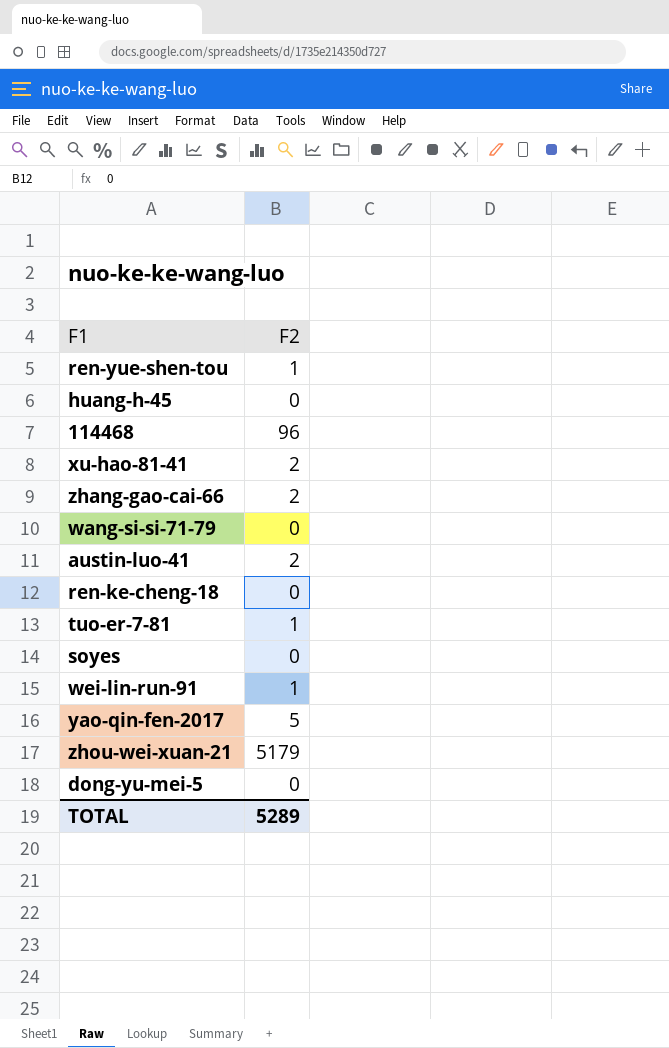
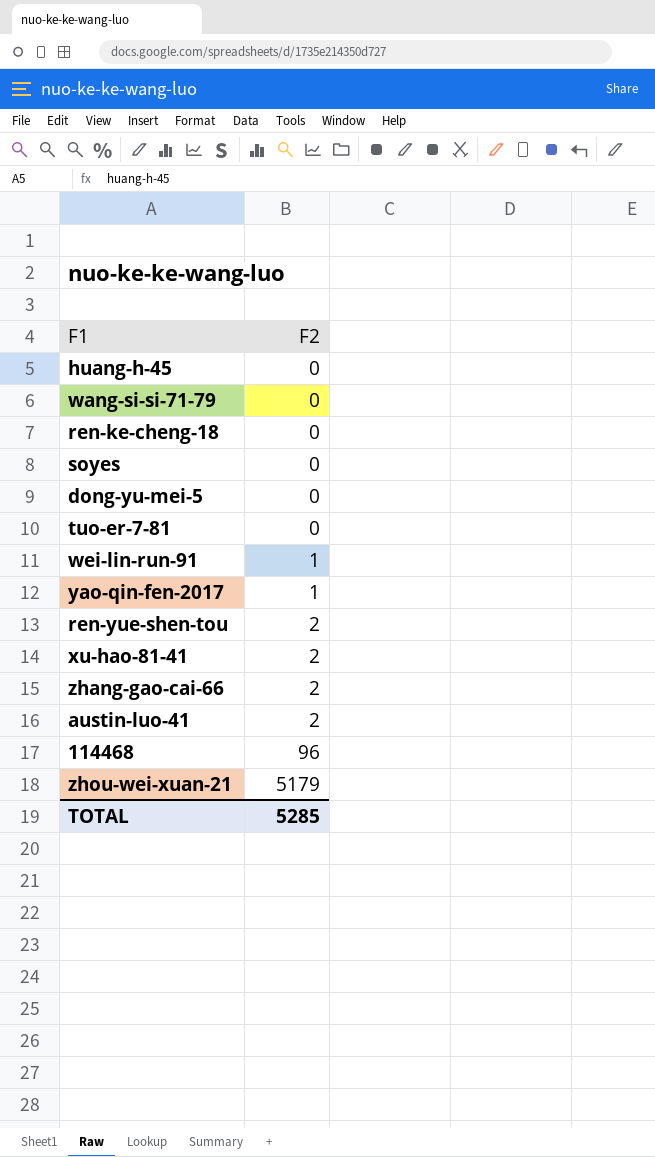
row order: none -> F2 ascending
tuo-er-7-81 | F2: 1 -> 0
yao-qin-fen-2017 | F2: 5 -> 1
ren-yue-shen-tou | F2: 1 -> 2
TOTAL | F2: 5289 -> 5285

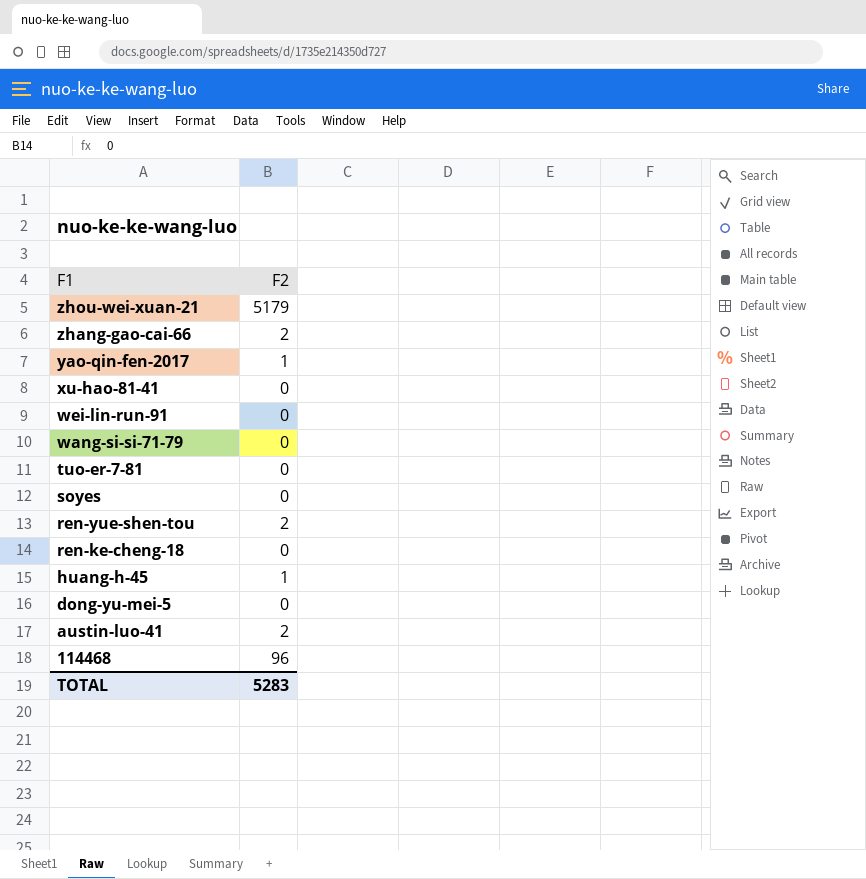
row order: F2 ascending -> F1 descending
xu-hao-81-41 | F2: 2 -> 0
wei-lin-run-91 | F2: 1 -> 0
huang-h-45 | F2: 0 -> 1
TOTAL | F2: 5285 -> 5283

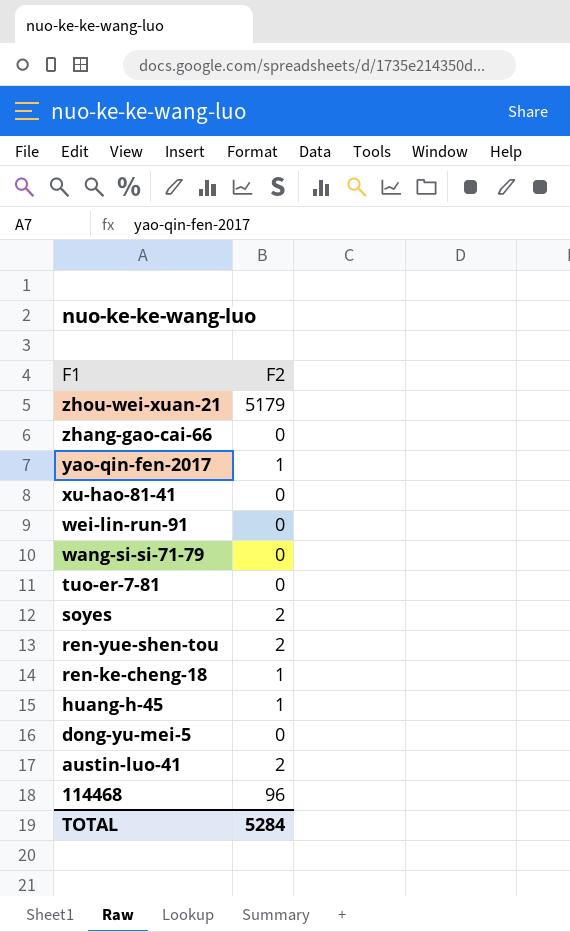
zhang-gao-cai-66 | F2: 2 -> 0
soyes | F2: 0 -> 2
ren-ke-cheng-18 | F2: 0 -> 1
TOTAL | F2: 5283 -> 5284

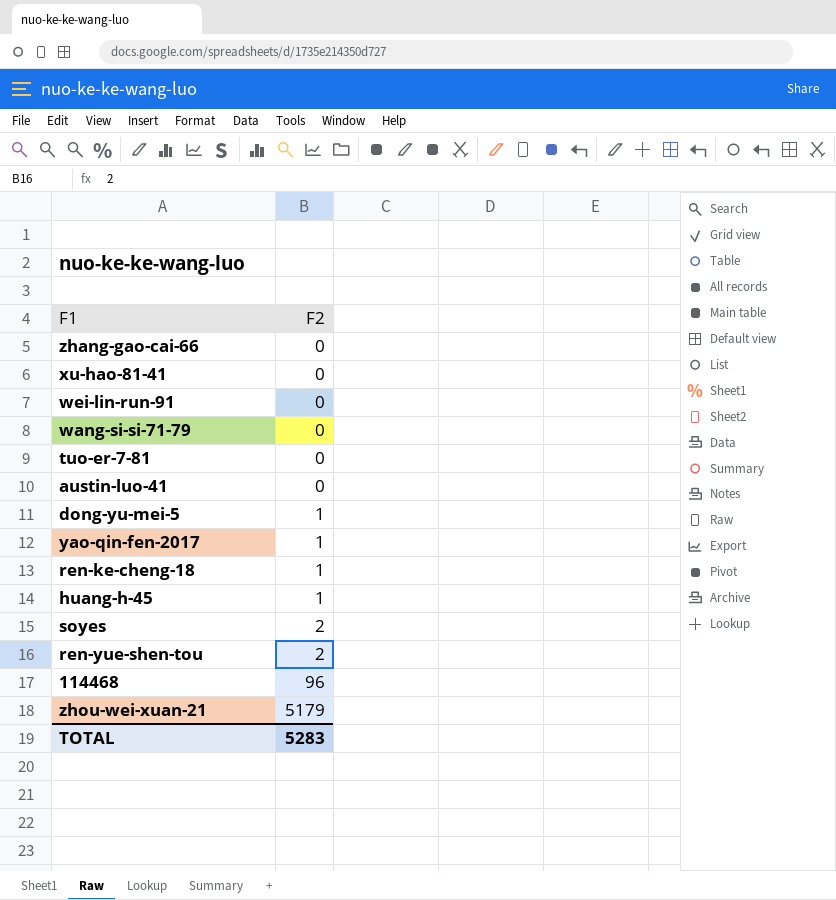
row order: F1 descending -> F2 ascending
austin-luo-41 | F2: 2 -> 0
dong-yu-mei-5 | F2: 0 -> 1
TOTAL | F2: 5284 -> 5283

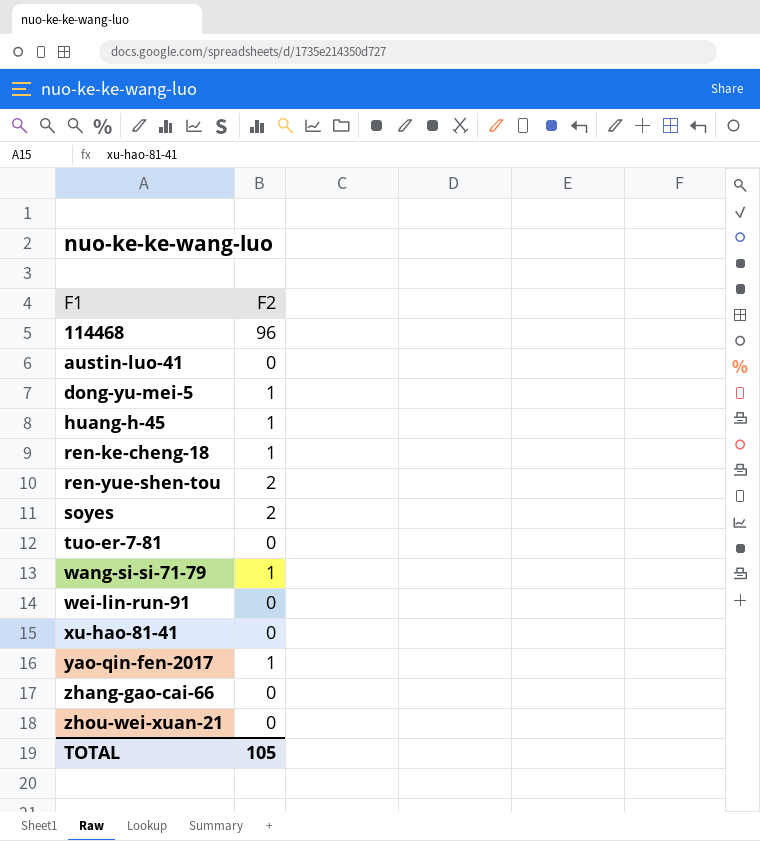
row order: F2 ascending -> F1 ascending
wang-si-si-71-79 | F2: 0 -> 1
zhou-wei-xuan-21 | F2: 5179 -> 0
TOTAL | F2: 5283 -> 105

